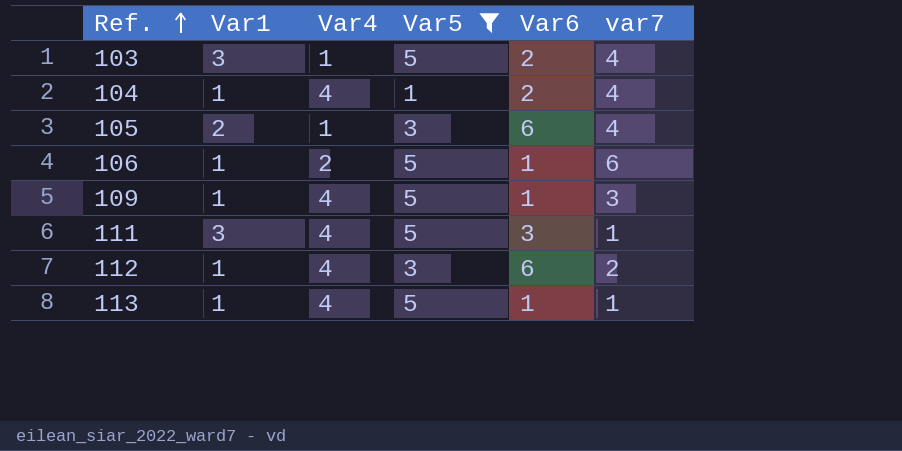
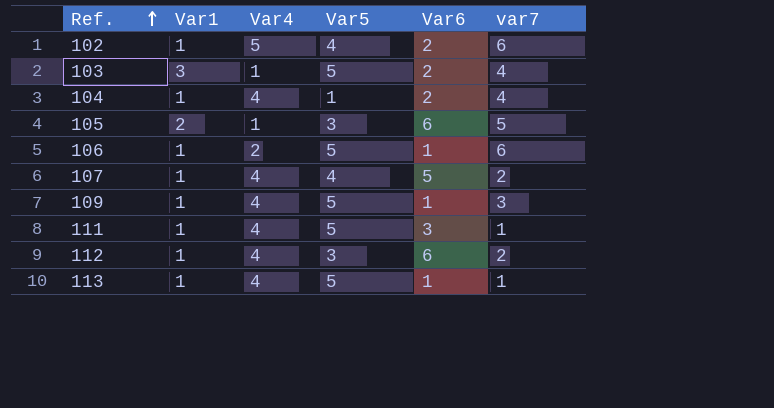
filter: Var5 != 4 -> none
105 | var7: 4 -> 5
111 | Var1: 3 -> 1

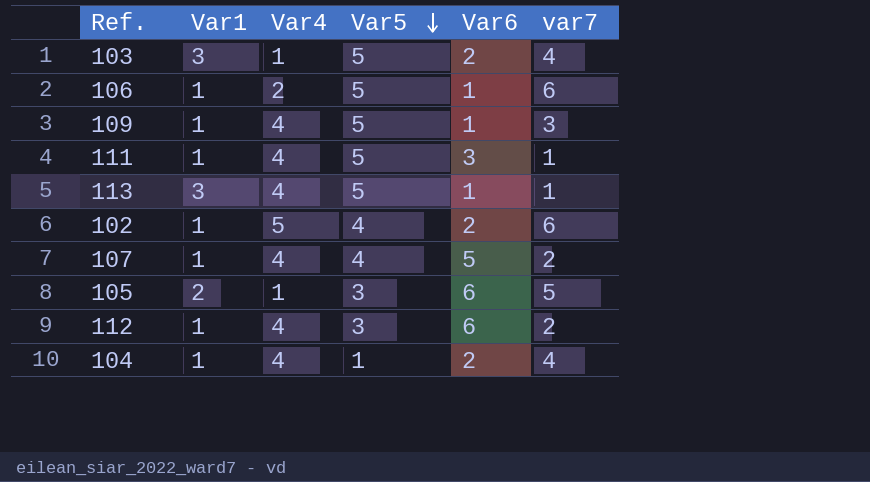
row order: Ref. ascending -> Var5 descending
113 | Var1: 1 -> 3

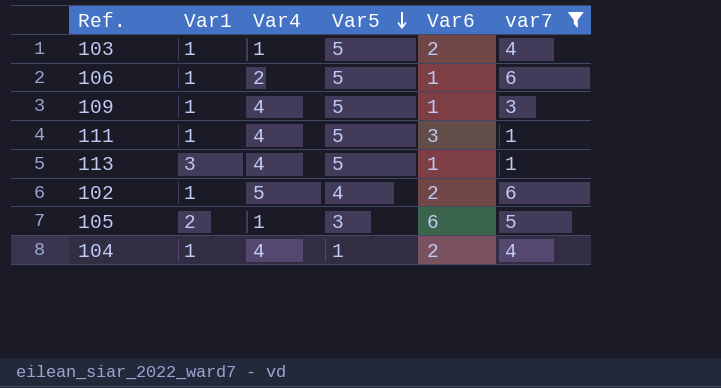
filter: none -> var7 != 2
103 | Var1: 3 -> 1

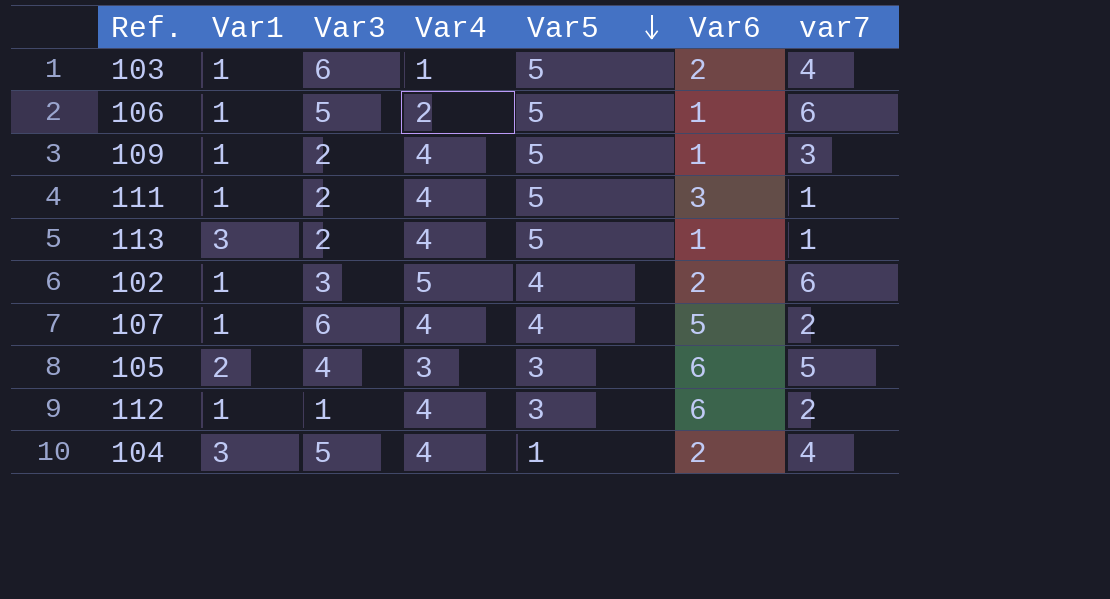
filter: var7 != 2 -> none
column Var3 | position: none -> 3
105 | Var4: 1 -> 3
104 | Var1: 1 -> 3

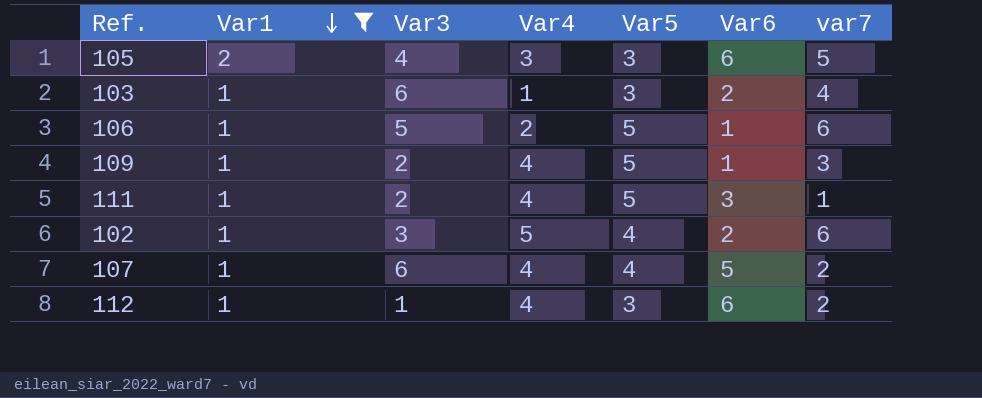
filter: none -> Var1 != 3
row order: Var5 descending -> Var1 descending
103 | Var5: 5 -> 3

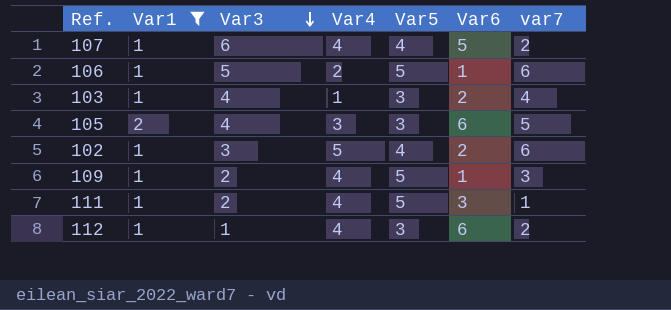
row order: Var1 descending -> Var3 descending
103 | Var3: 6 -> 4

